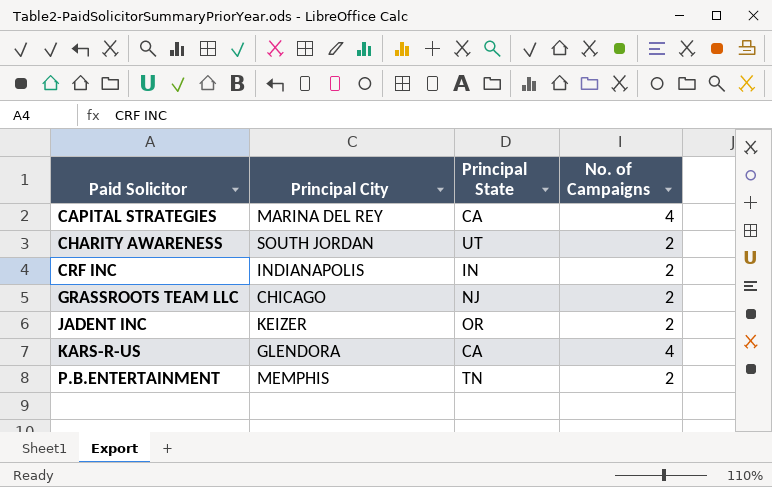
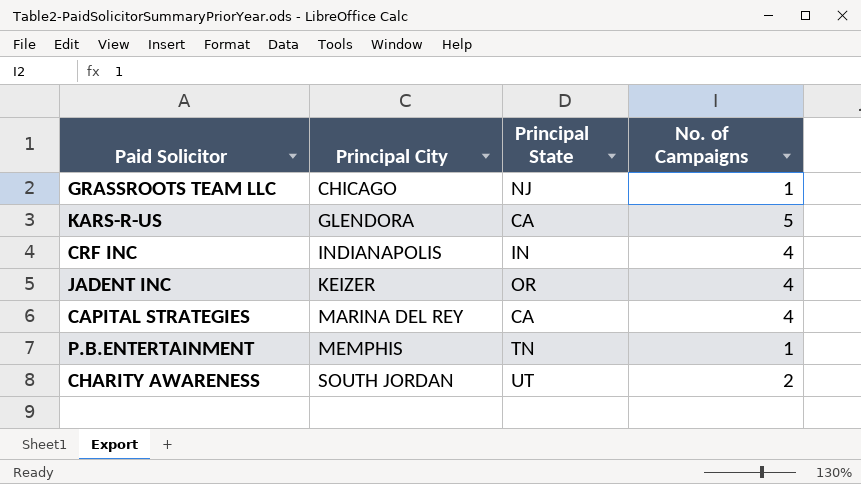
row order: Paid Solicitor ascending -> Principal City ascending
GRASSROOTS TEAM LLC | No. of Campaigns: 2 -> 1
KARS-R-US | No. of Campaigns: 4 -> 5
CRF INC | No. of Campaigns: 2 -> 4
JADENT INC | No. of Campaigns: 2 -> 4
P.B.ENTERTAINMENT | No. of Campaigns: 2 -> 1

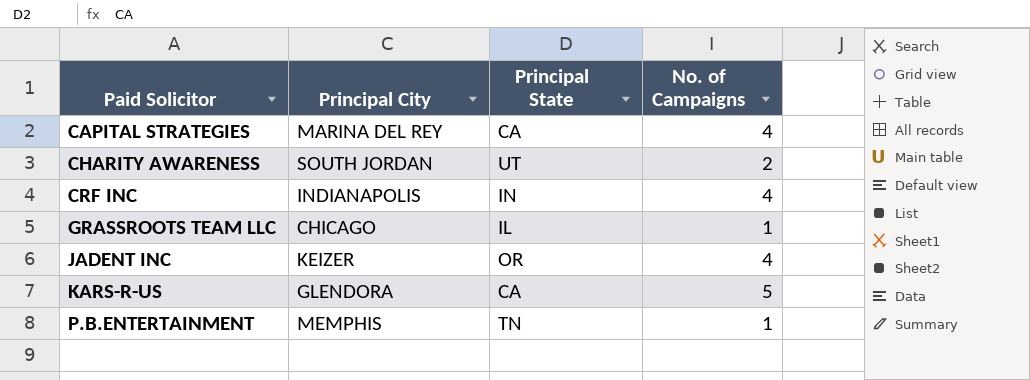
row order: Principal City ascending -> Paid Solicitor ascending
GRASSROOTS TEAM LLC | Principal State: NJ -> IL

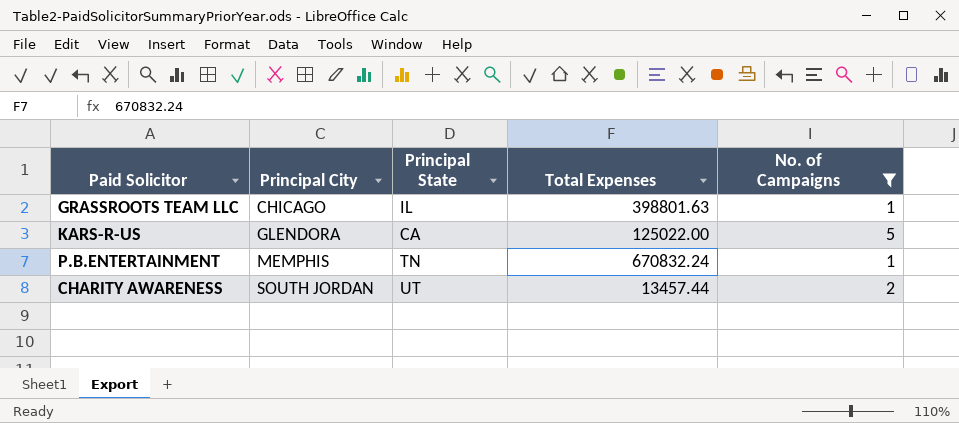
filter: none -> No. of Campaigns != 4
row order: Paid Solicitor ascending -> Principal City ascending
column Total Expenses | position: none -> 4

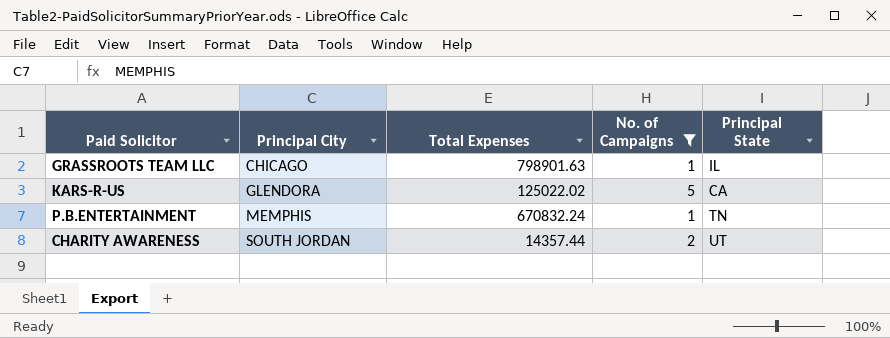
column Principal State | position: 3 -> 5
GRASSROOTS TEAM LLC | Total Expenses: 398801.63 -> 798901.63
KARS-R-US | Total Expenses: 125022.00 -> 125022.02
CHARITY AWARENESS | Total Expenses: 13457.44 -> 14357.44

